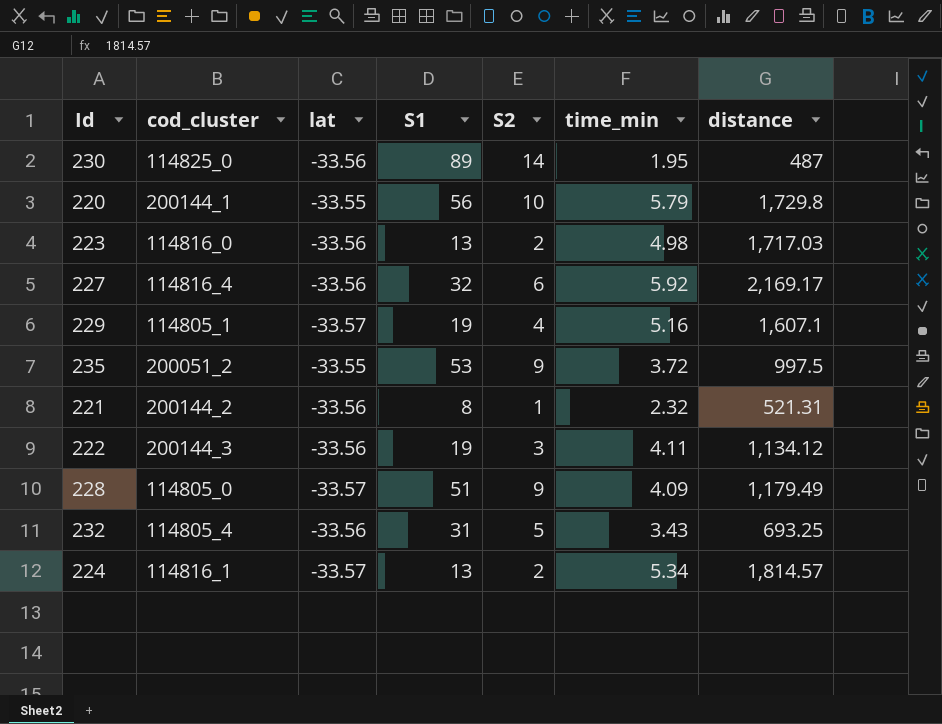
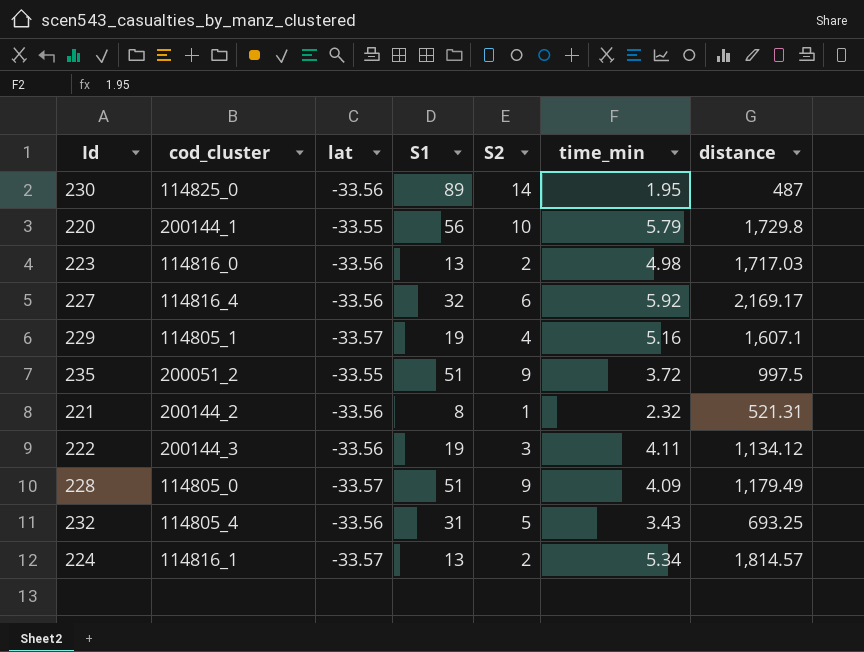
235 | S1: 53 -> 51

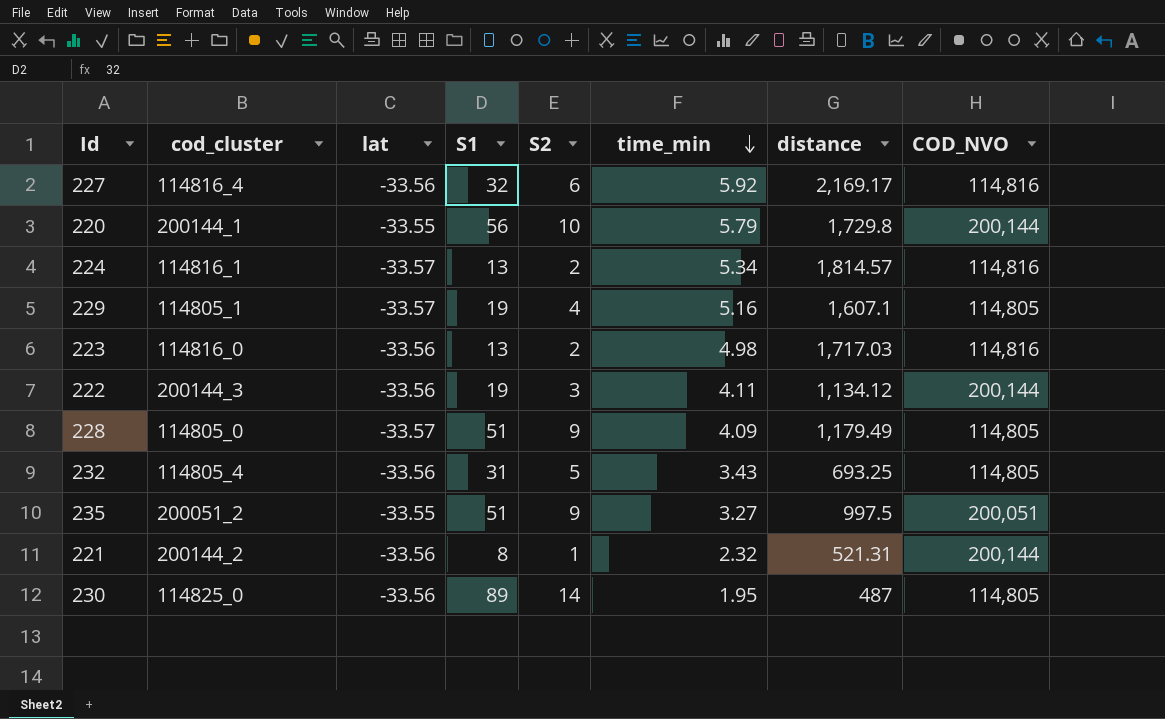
row order: none -> time_min descending
column COD_NVO | position: none -> 8
235 | time_min: 3.72 -> 3.27

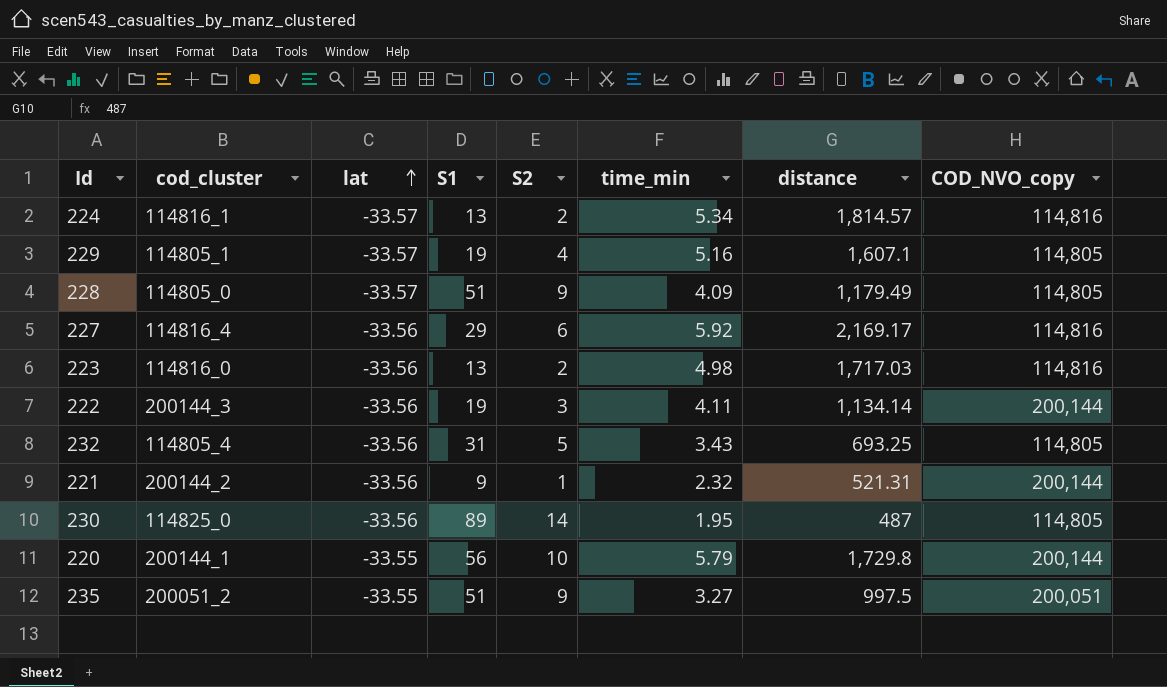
row order: time_min descending -> lat ascending
column name: COD_NVO -> COD_NVO_copy
227 | S1: 32 -> 29
222 | distance: 1,134.12 -> 1,134.14
221 | S1: 8 -> 9

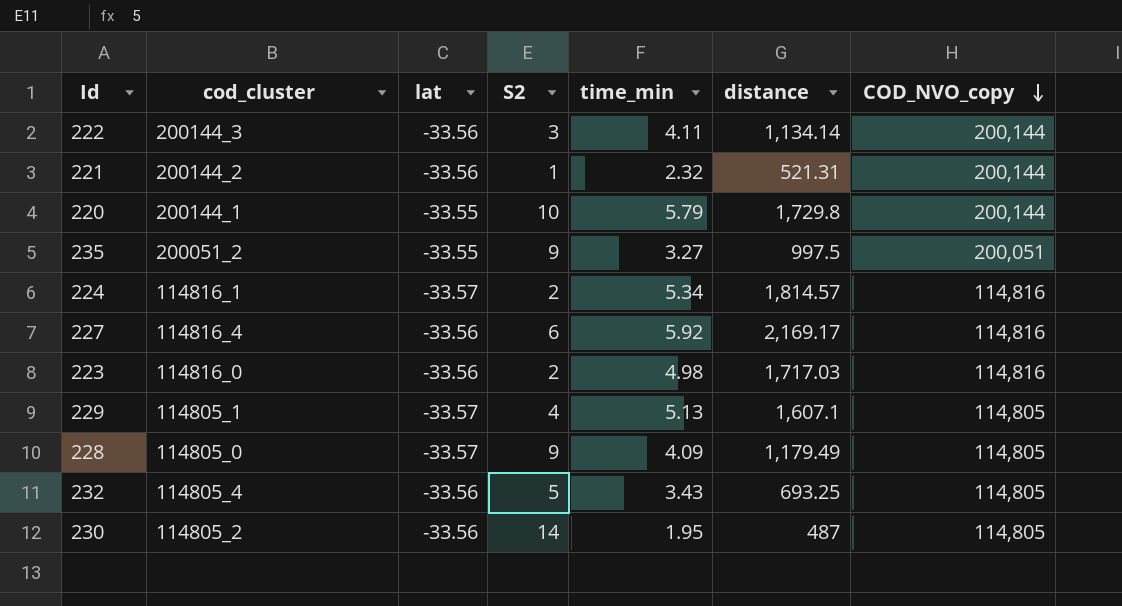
row order: lat ascending -> COD_NVO_copy descending
column S1 | position: 4 -> none
229 | time_min: 5.16 -> 5.13
230 | cod_cluster: 114825_0 -> 114805_2

